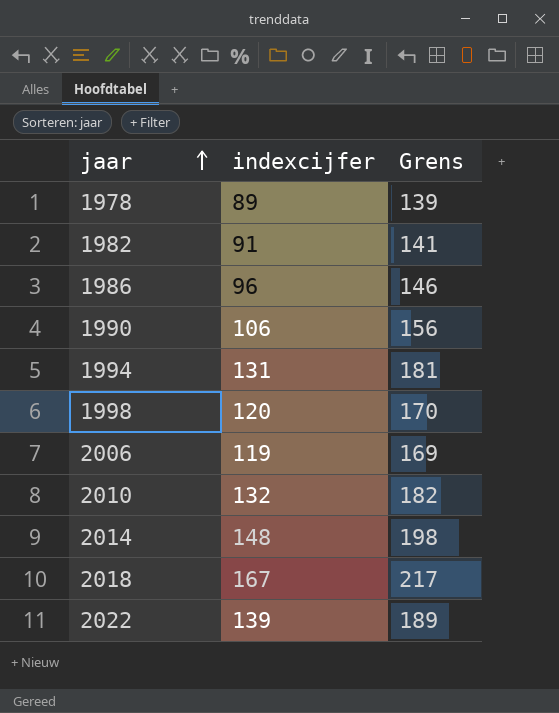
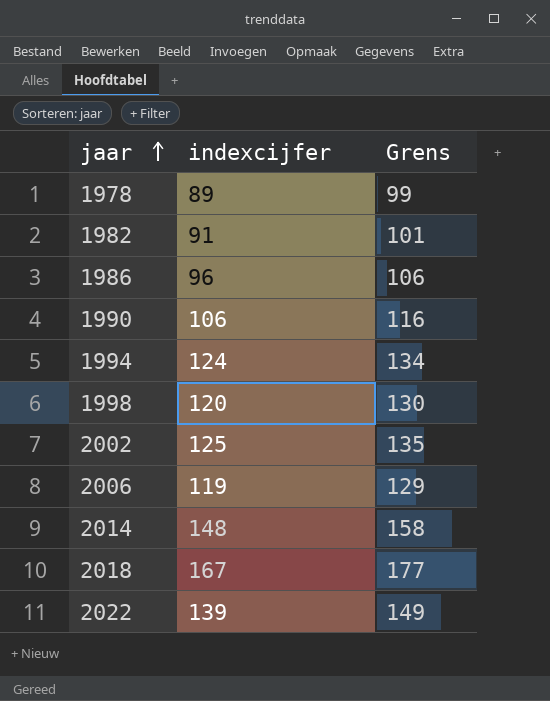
column Grens | formula: [indexcijfer] + 50 -> [indexcijfer] + 10
row 2010: 132 | 182 -> none
1994 | indexcijfer: 131 -> 124
row 2002: none -> 125 | 135

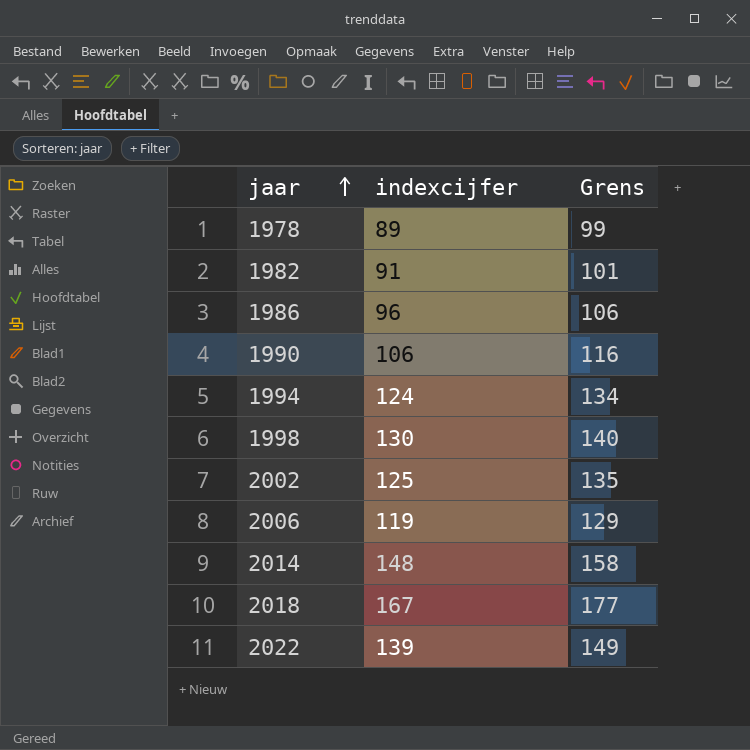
1998 | indexcijfer: 120 -> 130
1998 | Grens: 130 -> 140

